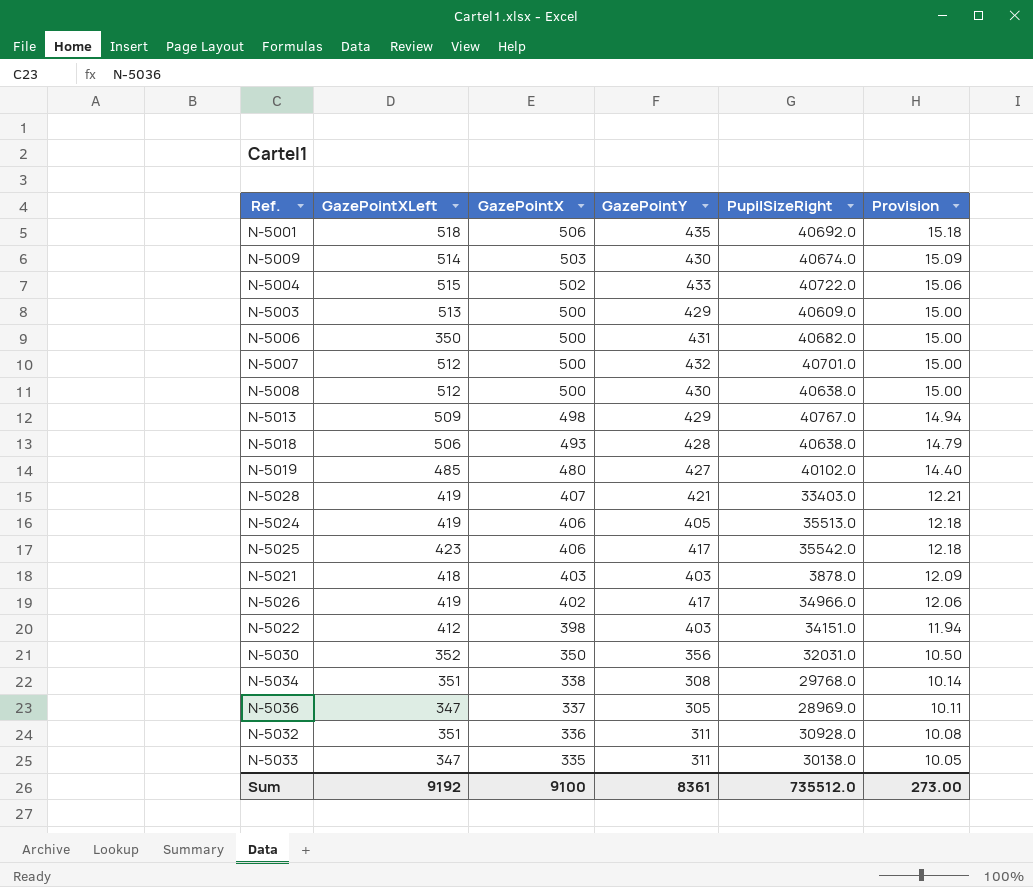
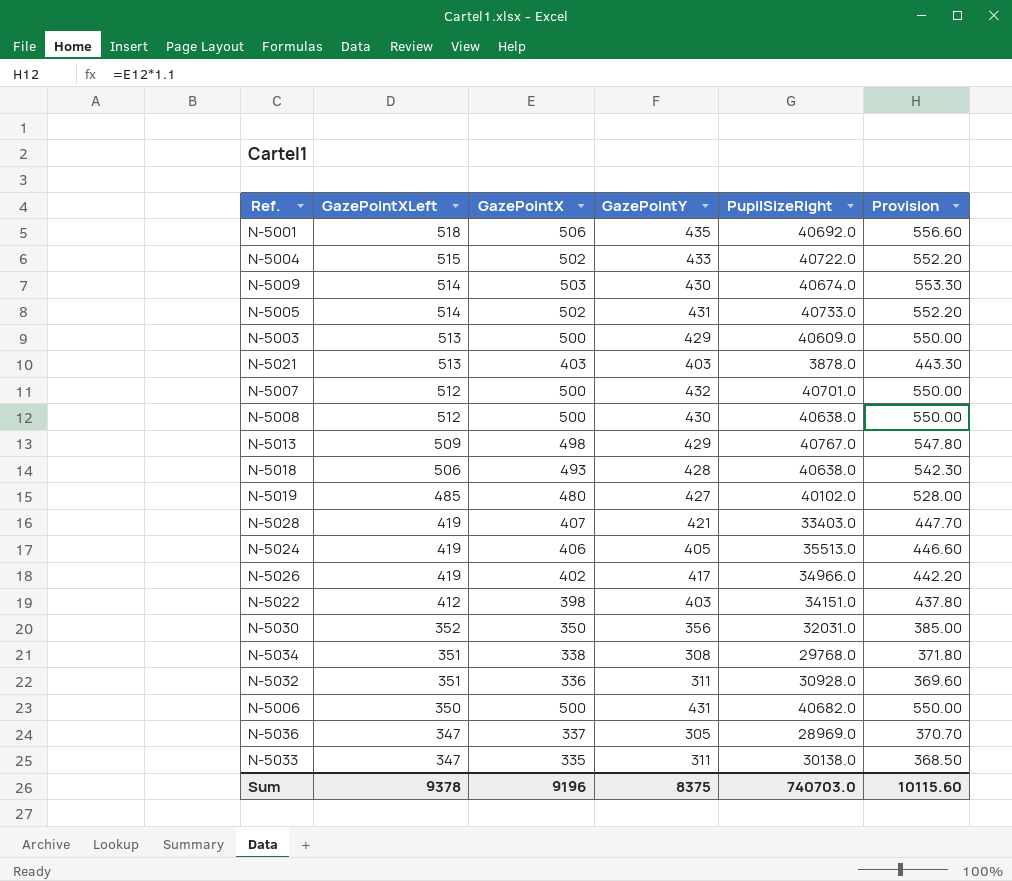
row order: GazePointX descending -> GazePointXLeft descending
column Provision | formula: [GazePointX] * 0.03 -> [GazePointX] * 1.1
row N-5025: 423 | 406 | 417 | 35542.0 | 12.18 -> none
row N-5005: none -> 514 | 502 | 431 | 40733.0 | 552.20
N-5021 | GazePointXLeft: 418 -> 513
Sum | GazePointXLeft: 9192 -> 9378
Sum | GazePointX: 9100 -> 9196
Sum | GazePointY: 8361 -> 8375
Sum | PupilSizeRight: 735512.0 -> 740703.0
Sum | Provision: 273.00 -> 10115.60

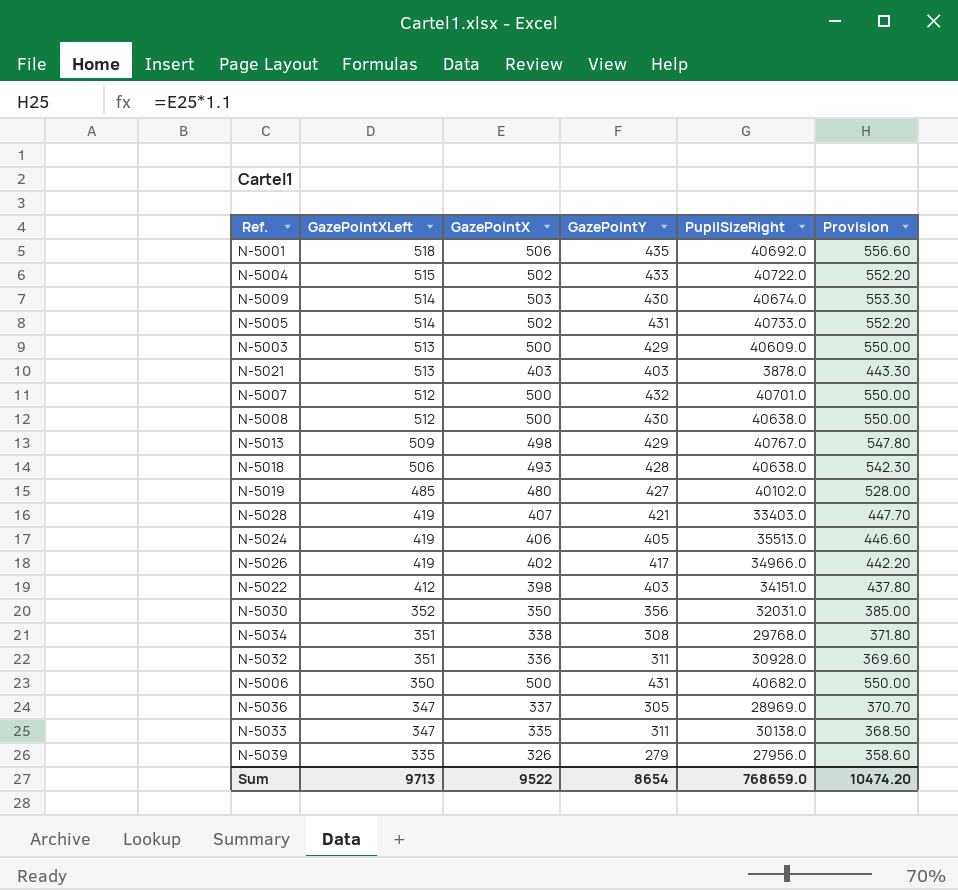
row N-5039: none -> 335 | 326 | 279 | 27956.0 | 358.60
Sum | GazePointXLeft: 9378 -> 9713
Sum | GazePointX: 9196 -> 9522
Sum | GazePointY: 8375 -> 8654
Sum | PupilSizeRight: 740703.0 -> 768659.0
Sum | Provision: 10115.60 -> 10474.20

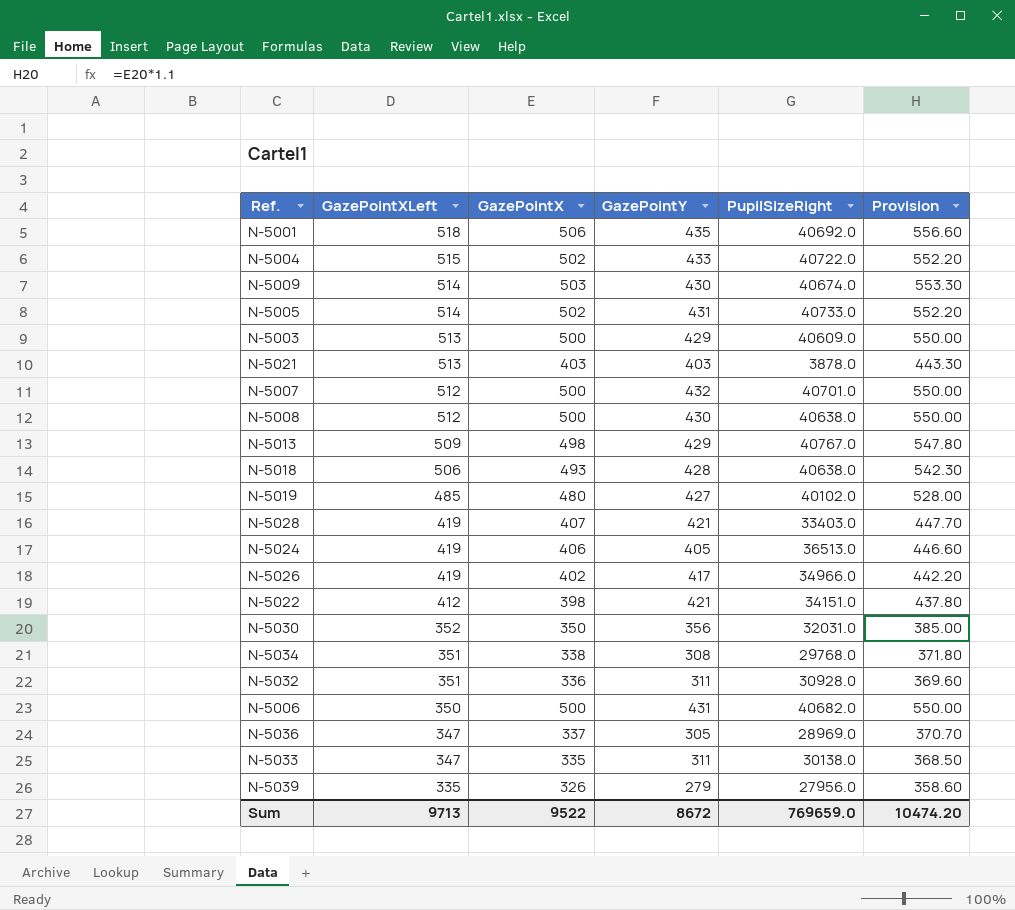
N-5024 | PupilSizeRight: 35513.0 -> 36513.0
N-5022 | GazePointY: 403 -> 421
Sum | GazePointY: 8654 -> 8672
Sum | PupilSizeRight: 768659.0 -> 769659.0

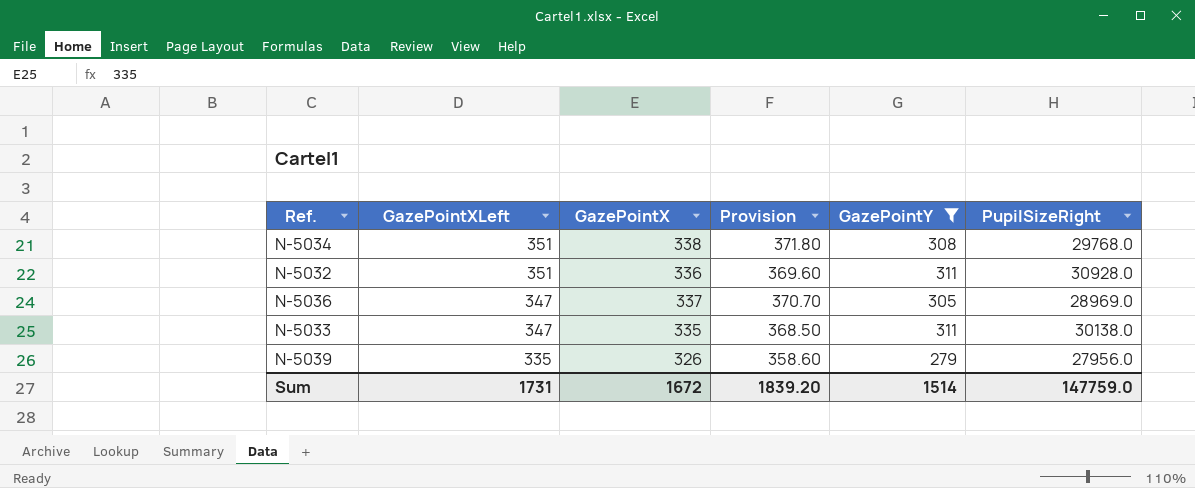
filter: none -> GazePointY <= 311
column Provision | position: 6 -> 4
Sum | GazePointXLeft: 9713 -> 1731
Sum | GazePointX: 9522 -> 1672
Sum | Provision: 10474.20 -> 1839.20
Sum | GazePointY: 8672 -> 1514
Sum | PupilSizeRight: 769659.0 -> 147759.0

